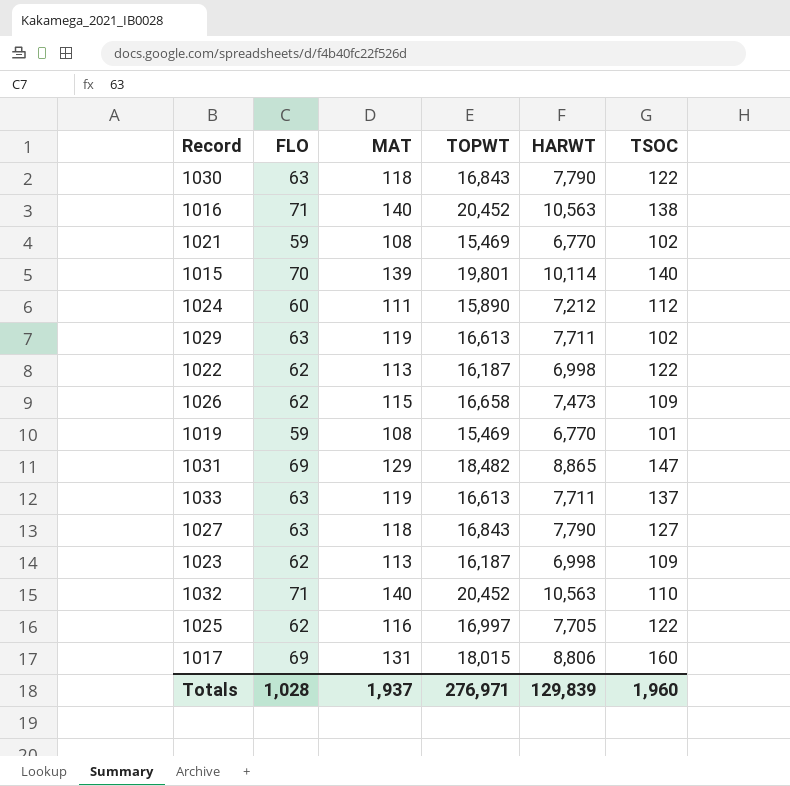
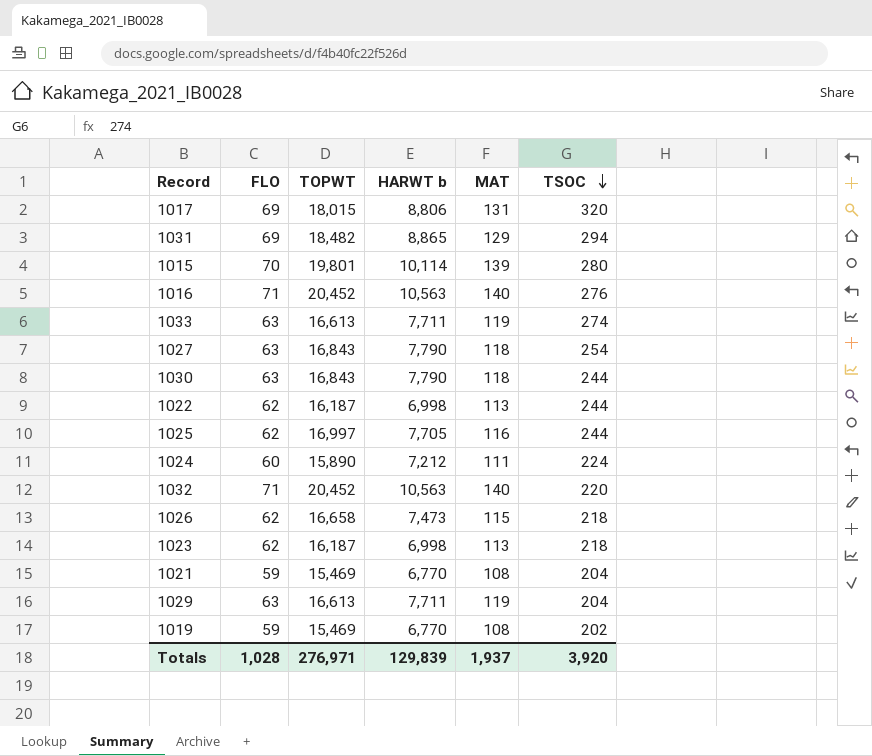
row order: none -> TSOC descending
column name: HARWT -> HARWT b
column MAT | position: 3 -> 5
1017 | TSOC: 160 -> 320
1031 | TSOC: 147 -> 294
1015 | TSOC: 140 -> 280
1016 | TSOC: 138 -> 276
1033 | TSOC: 137 -> 274
1027 | TSOC: 127 -> 254
1030 | TSOC: 122 -> 244
1022 | TSOC: 122 -> 244
1025 | TSOC: 122 -> 244
1024 | TSOC: 112 -> 224
1032 | TSOC: 110 -> 220
1026 | TSOC: 109 -> 218
1023 | TSOC: 109 -> 218
1021 | TSOC: 102 -> 204
1029 | TSOC: 102 -> 204
1019 | TSOC: 101 -> 202
Totals | TSOC: 1,960 -> 3,920

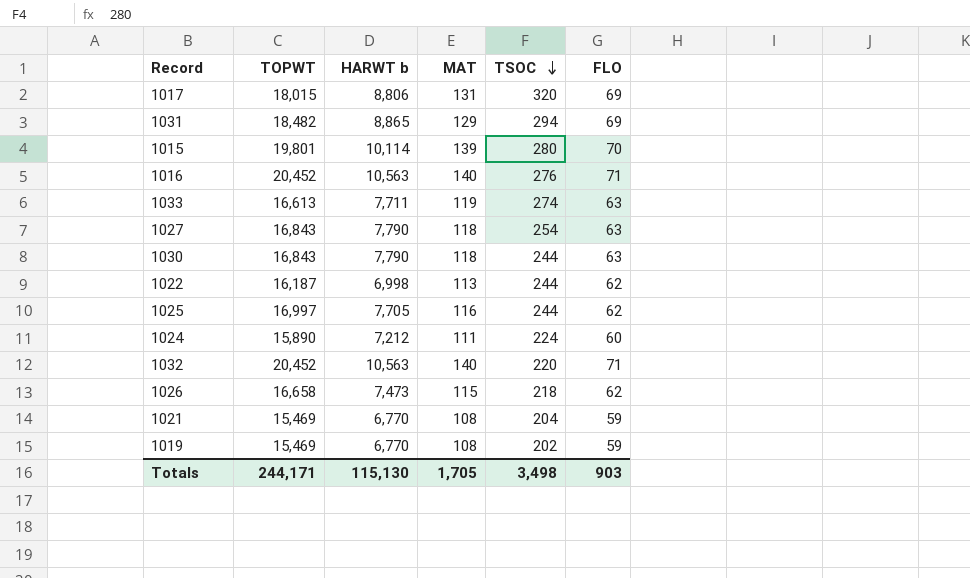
column FLO | position: 2 -> 6
row 1023: 62 | 16,187 | 6,998 | 113 | 218 -> none
row 1029: 63 | 16,613 | 7,711 | 119 | 204 -> none
Totals | TOPWT: 276,971 -> 244,171
Totals | HARWT b: 129,839 -> 115,130
Totals | MAT: 1,937 -> 1,705
Totals | TSOC: 3,920 -> 3,498
Totals | FLO: 1,028 -> 903

